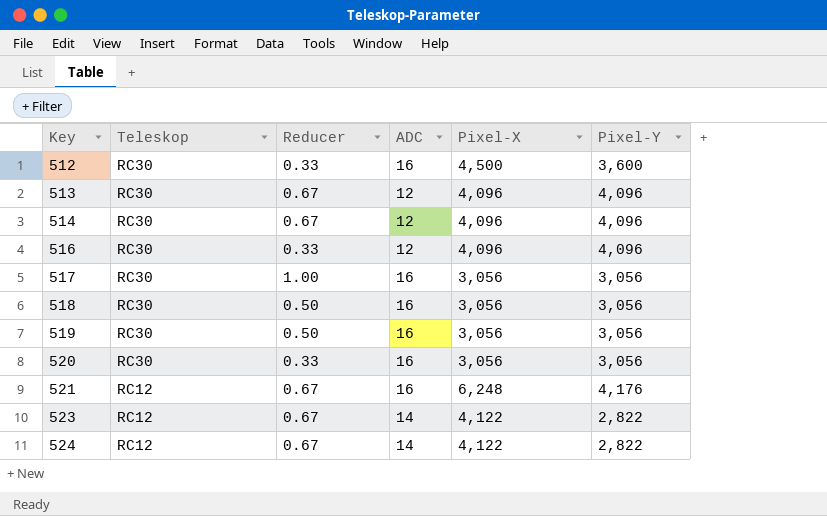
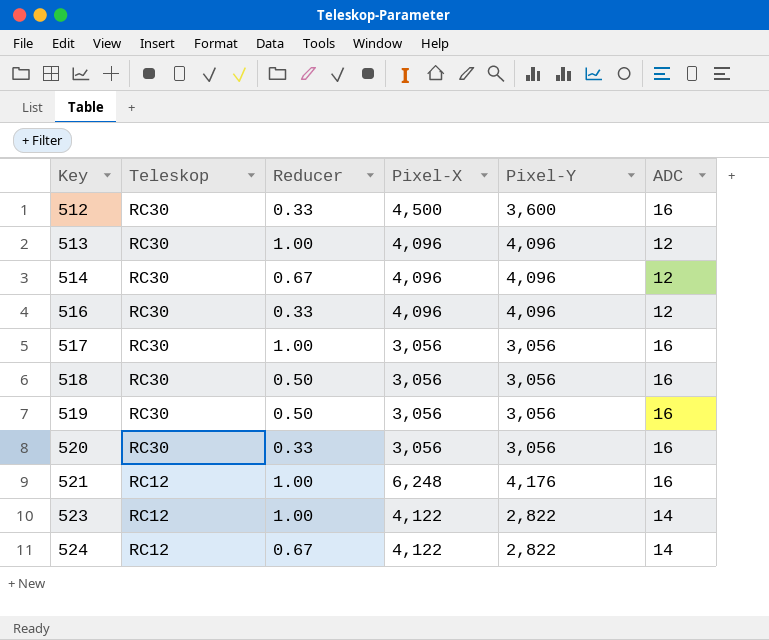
column ADC | position: 4 -> 6
513 | Reducer: 0.67 -> 1.00
521 | Reducer: 0.67 -> 1.00
523 | Reducer: 0.67 -> 1.00

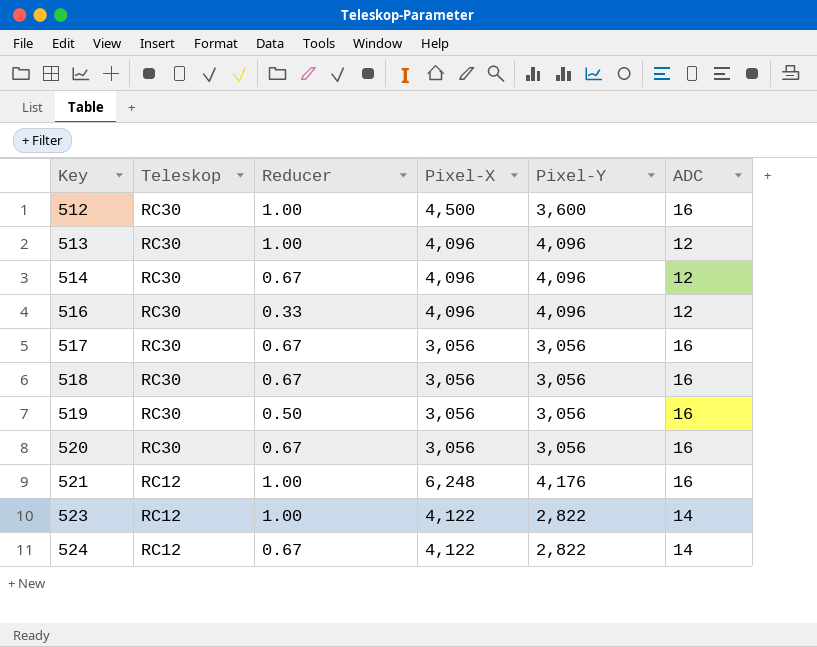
512 | Reducer: 0.33 -> 1.00
517 | Reducer: 1.00 -> 0.67
518 | Reducer: 0.50 -> 0.67
520 | Reducer: 0.33 -> 0.67

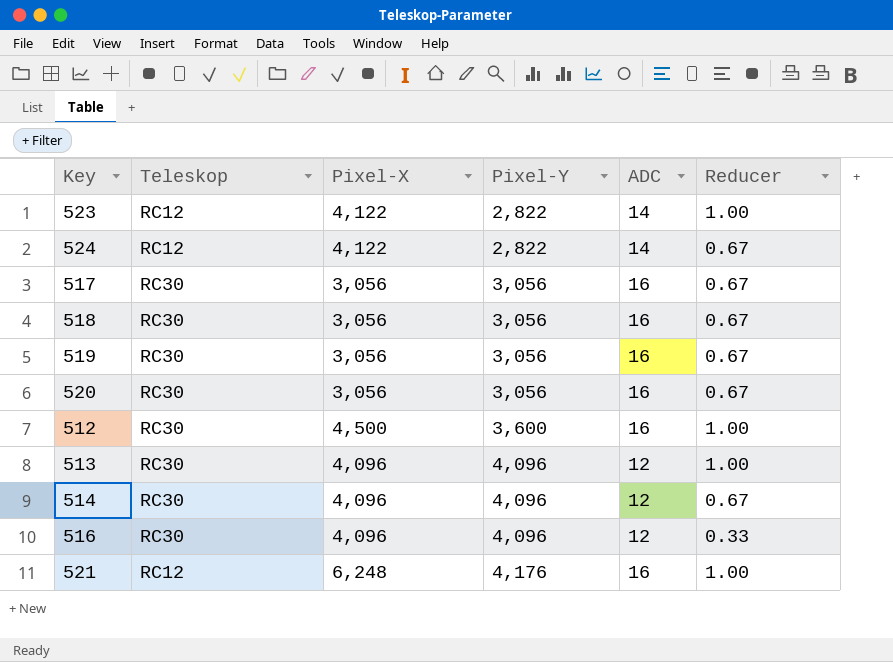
row order: Key ascending -> Pixel-Y ascending
column Reducer | position: 3 -> 6
519 | Reducer: 0.50 -> 0.67

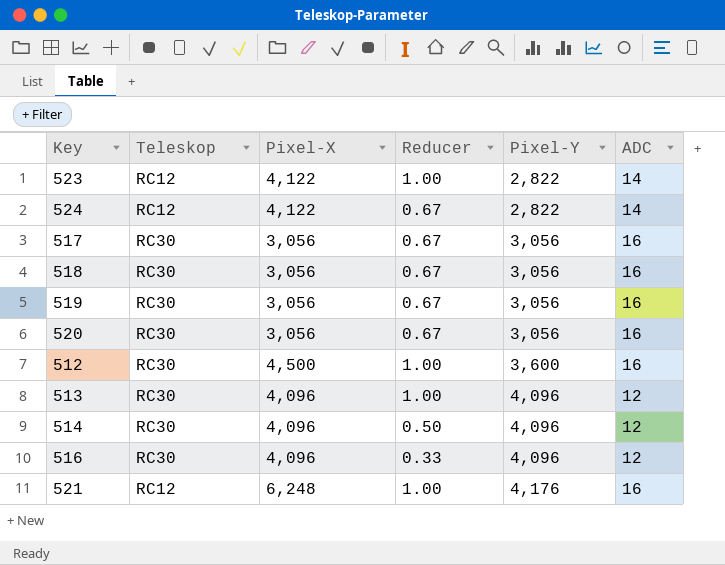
column Reducer | position: 6 -> 4
514 | Reducer: 0.67 -> 0.50

